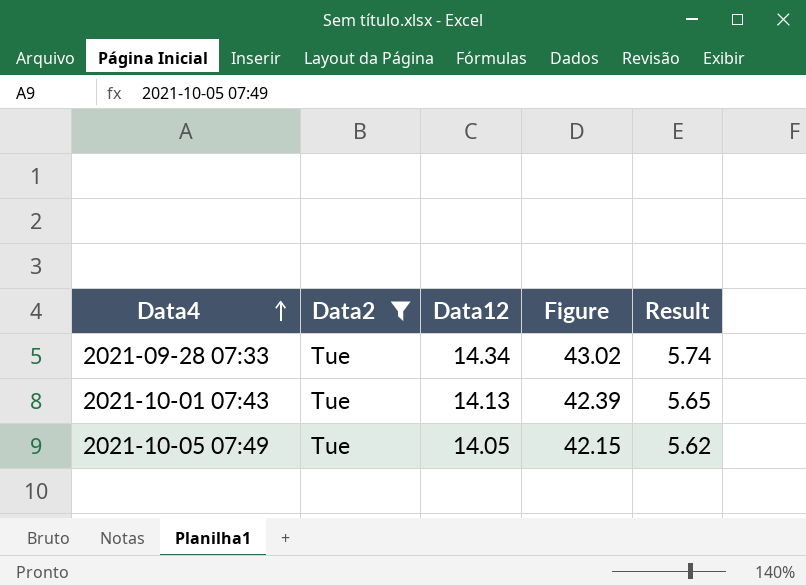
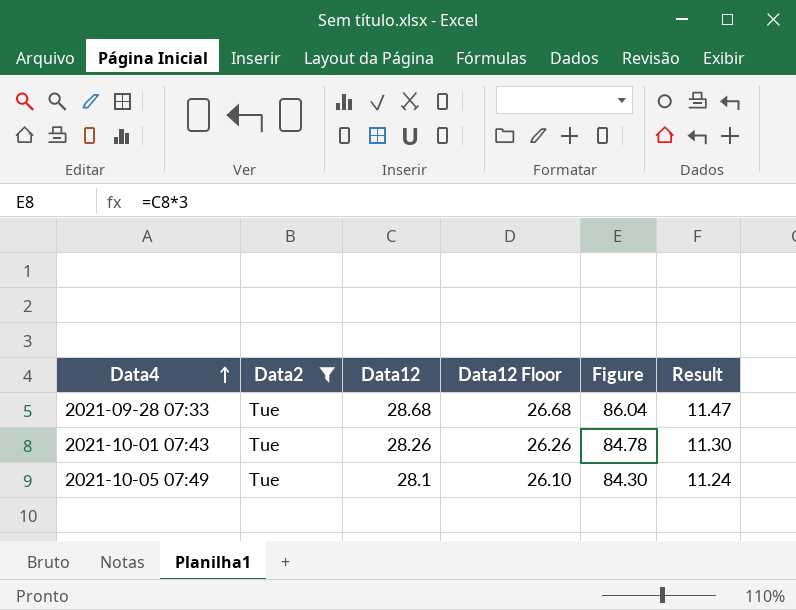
column Data12 Floor | formula: none -> [Data12] - 2
2021-09-28 07:33 | Data12: 14.34 -> 28.68
2021-09-28 07:33 | Figure: 43.02 -> 86.04
2021-09-28 07:33 | Result: 5.74 -> 11.47
2021-10-01 07:43 | Data12: 14.13 -> 28.26
2021-10-01 07:43 | Figure: 42.39 -> 84.78
2021-10-01 07:43 | Result: 5.65 -> 11.30
2021-10-05 07:49 | Data12: 14.05 -> 28.1
2021-10-05 07:49 | Figure: 42.15 -> 84.30
2021-10-05 07:49 | Result: 5.62 -> 11.24

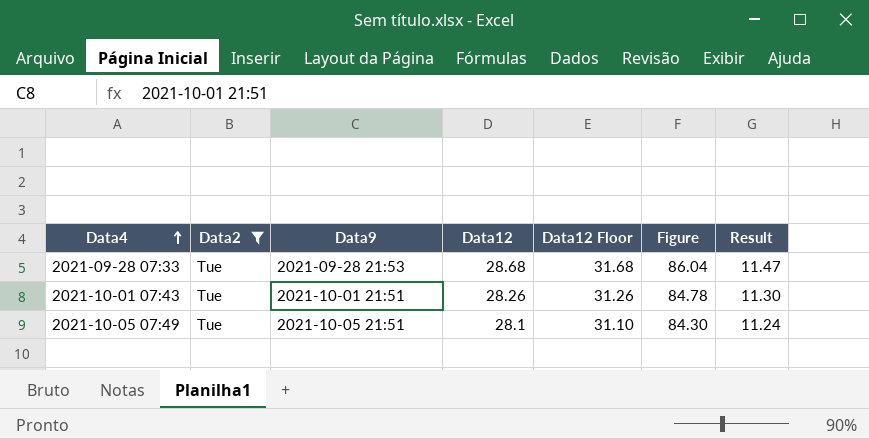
column Data9 | position: none -> 3
column Data12 Floor | formula: [Data12] - 2 -> [Data12] + 3

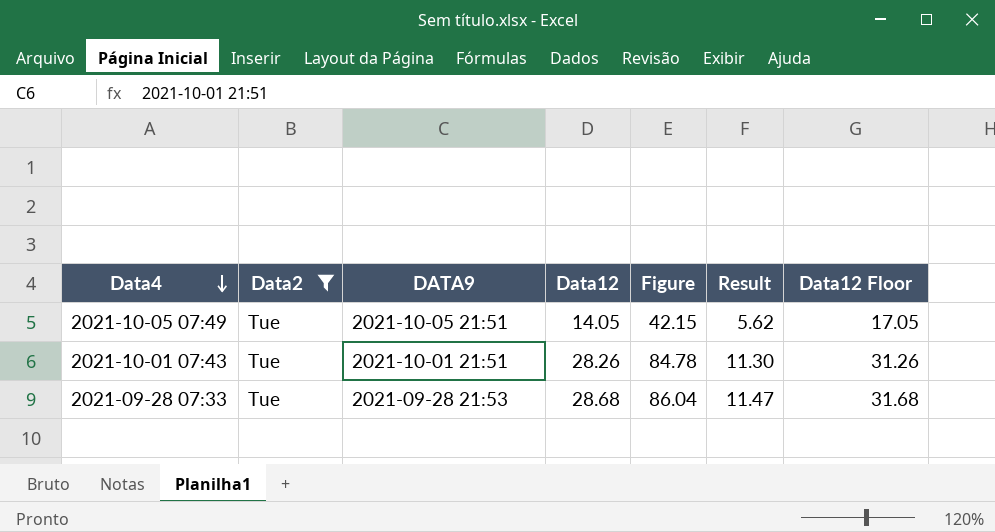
row order: Data4 ascending -> Data4 descending
column name: Data9 -> DATA9
column Data12 Floor | position: 5 -> 7
2021-10-05 07:49 | Data12: 28.1 -> 14.05
2021-10-05 07:49 | Figure: 84.30 -> 42.15
2021-10-05 07:49 | Result: 11.24 -> 5.62
2021-10-05 07:49 | Data12 Floor: 31.10 -> 17.05

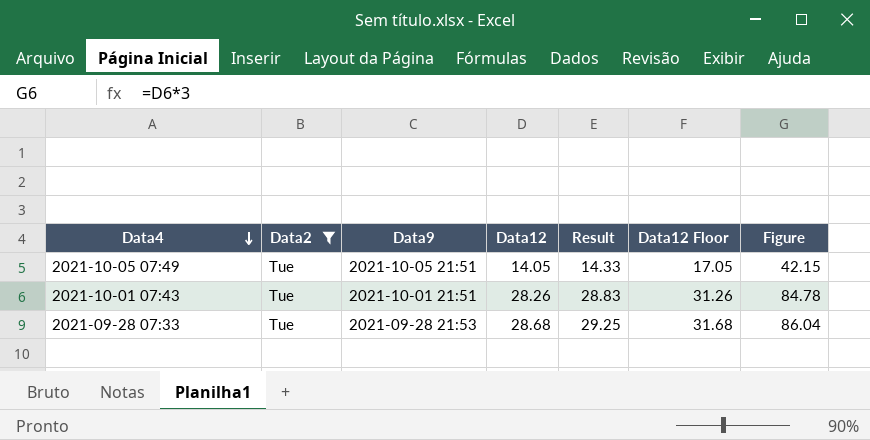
column name: DATA9 -> Data9
column Result | formula: [Data12] * 0.4 -> [Data12] * 1.02
column Figure | position: 5 -> 7

